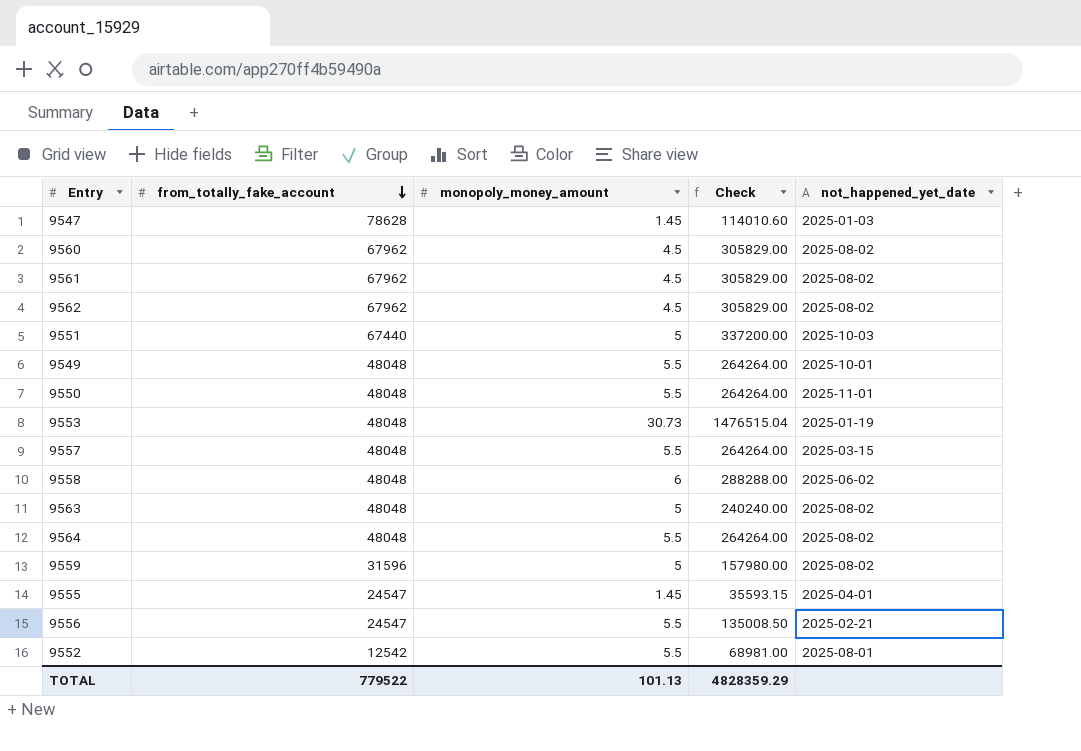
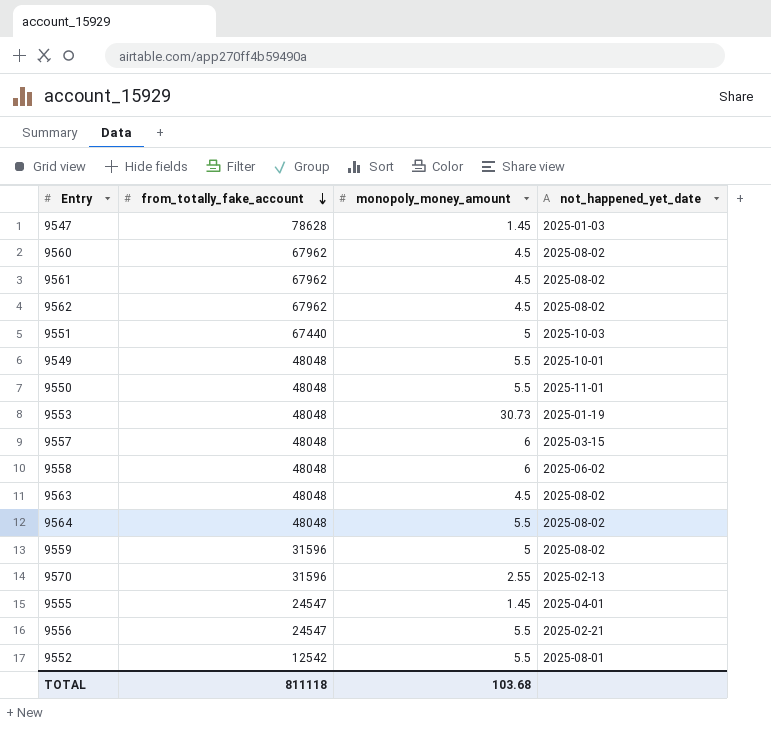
column Check | formula: [from_totally_fake_account] * [monopoly_money_amount] -> none
9557 | monopoly_money_amount: 5.5 -> 6
9563 | monopoly_money_amount: 5 -> 4.5
row 9570: none -> 31596 | 2.55 | 2025-02-13
TOTAL | from_totally_fake_account: 779522 -> 811118
TOTAL | monopoly_money_amount: 101.13 -> 103.68

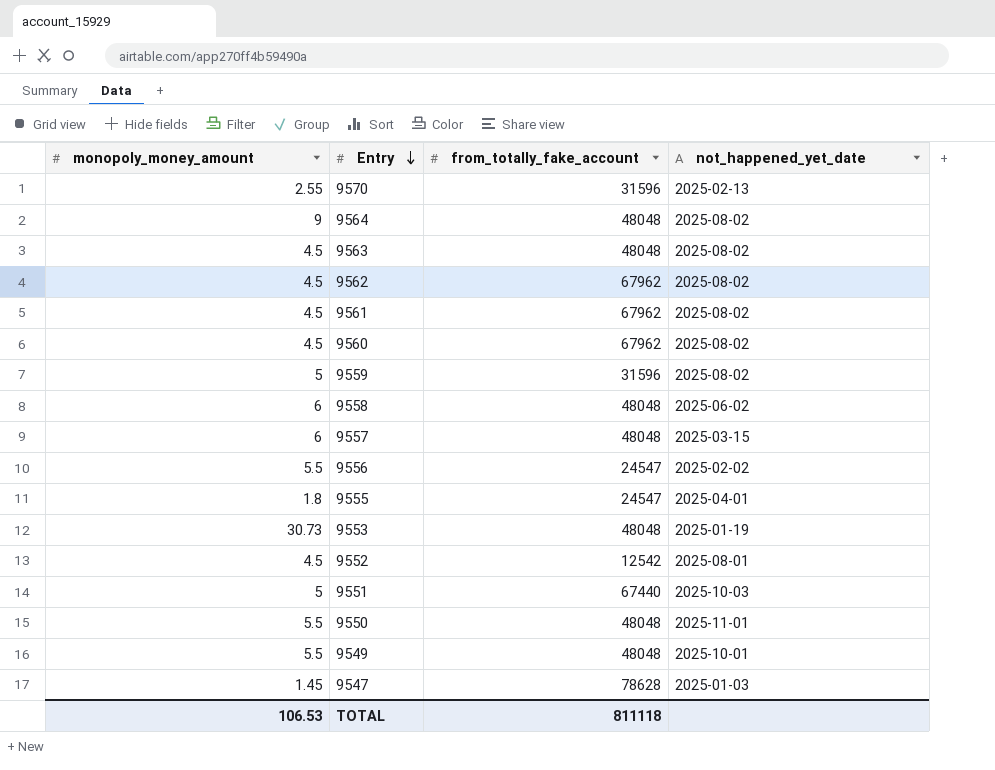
row order: from_totally_fake_account descending -> Entry descending
column monopoly_money_amount | position: 3 -> 1
9564 | monopoly_money_amount: 5.5 -> 9
9556 | not_happened_yet_date: 2025-02-21 -> 2025-02-02
9555 | monopoly_money_amount: 1.45 -> 1.8
9552 | monopoly_money_amount: 5.5 -> 4.5
TOTAL | monopoly_money_amount: 103.68 -> 106.53

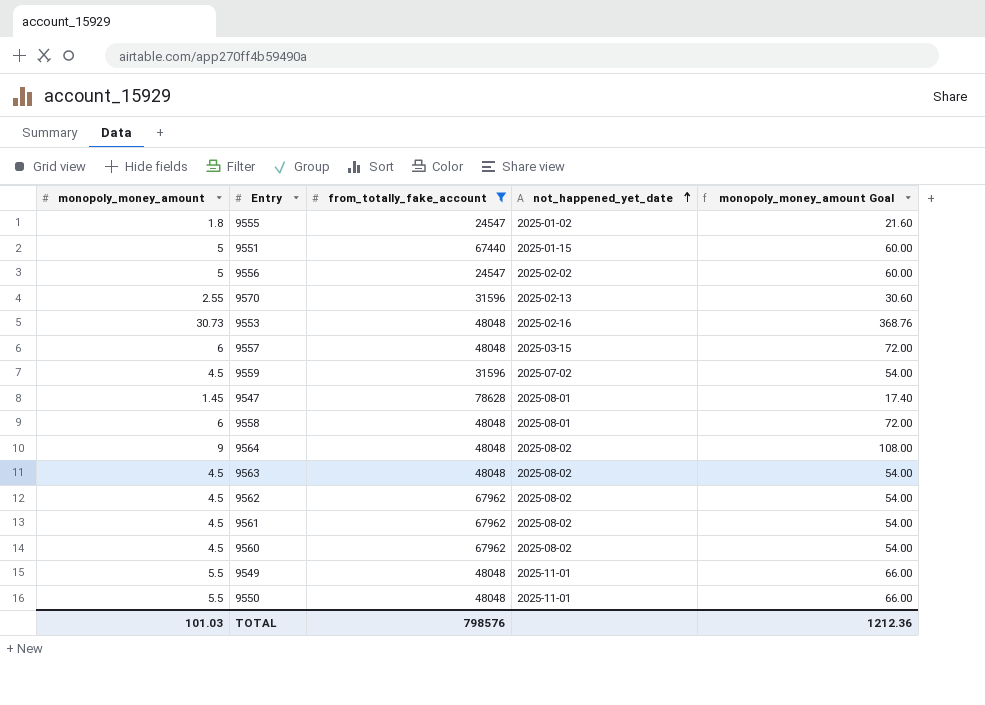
filter: none -> from_totally_fake_account != 12542
row order: Entry descending -> not_happened_yet_date ascending
column monopoly_money_amount Goal | formula: none -> [monopoly_money_amount] * 12
9555 | not_happened_yet_date: 2025-04-01 -> 2025-01-02
9551 | not_happened_yet_date: 2025-10-03 -> 2025-01-15
9556 | monopoly_money_amount: 5.5 -> 5
9553 | not_happened_yet_date: 2025-01-19 -> 2025-02-16
9559 | monopoly_money_amount: 5 -> 4.5
9559 | not_happened_yet_date: 2025-08-02 -> 2025-07-02
9547 | not_happened_yet_date: 2025-01-03 -> 2025-08-01
9558 | not_happened_yet_date: 2025-06-02 -> 2025-08-01
9549 | not_happened_yet_date: 2025-10-01 -> 2025-11-01
TOTAL | monopoly_money_amount: 106.53 -> 101.03
TOTAL | from_totally_fake_account: 811118 -> 798576

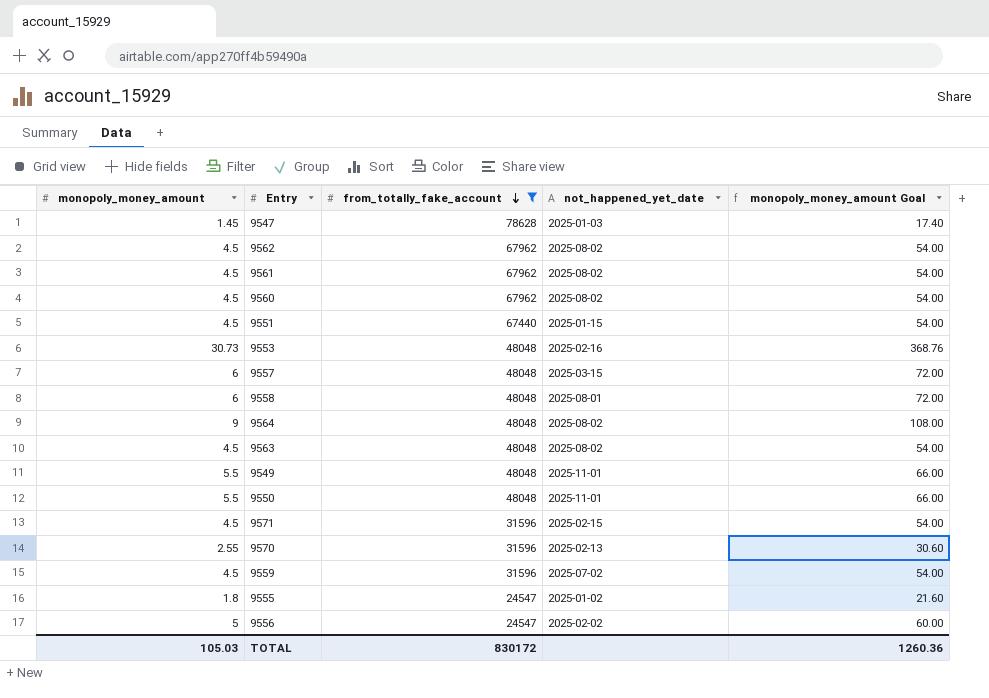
row order: not_happened_yet_date ascending -> from_totally_fake_account descending
9547 | not_happened_yet_date: 2025-08-01 -> 2025-01-03
9551 | monopoly_money_amount: 5 -> 4.5
9551 | monopoly_money_amount Goal: 60.00 -> 54.00
row 9571: none -> 4.5 | 31596 | 2025-02-15 | 54.00
TOTAL | monopoly_money_amount: 101.03 -> 105.03
TOTAL | from_totally_fake_account: 798576 -> 830172
TOTAL | monopoly_money_amount Goal: 1212.36 -> 1260.36

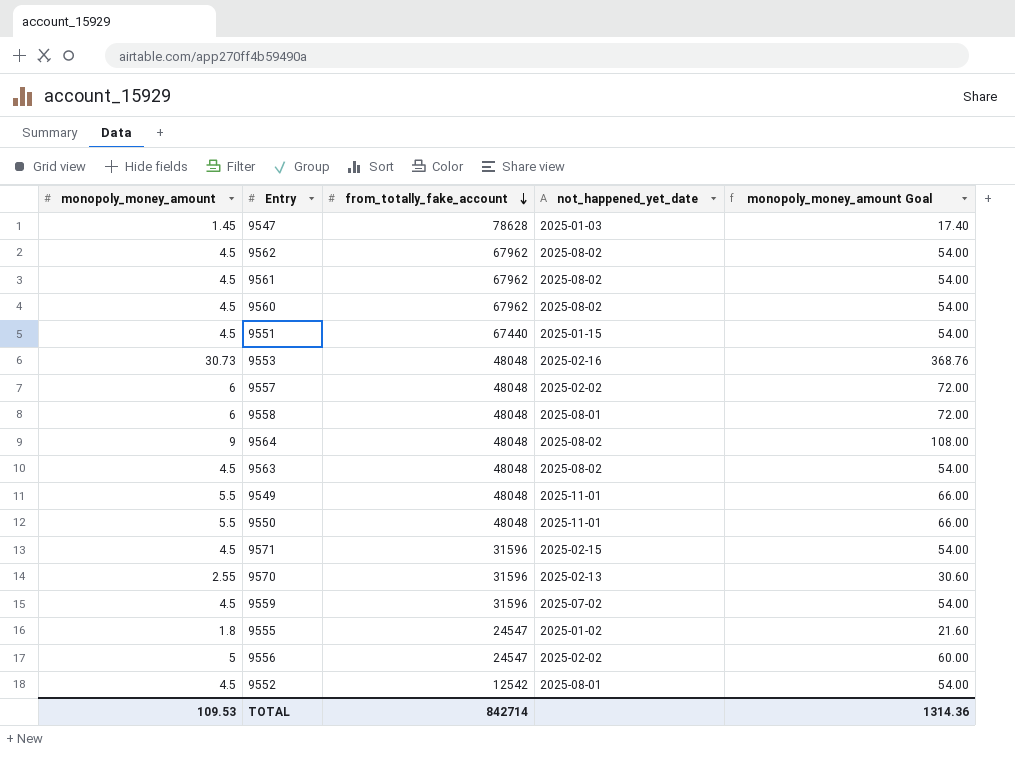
filter: from_totally_fake_account != 12542 -> none
9557 | not_happened_yet_date: 2025-03-15 -> 2025-02-02
TOTAL | monopoly_money_amount: 105.03 -> 109.53
TOTAL | from_totally_fake_account: 830172 -> 842714
TOTAL | monopoly_money_amount Goal: 1260.36 -> 1314.36

